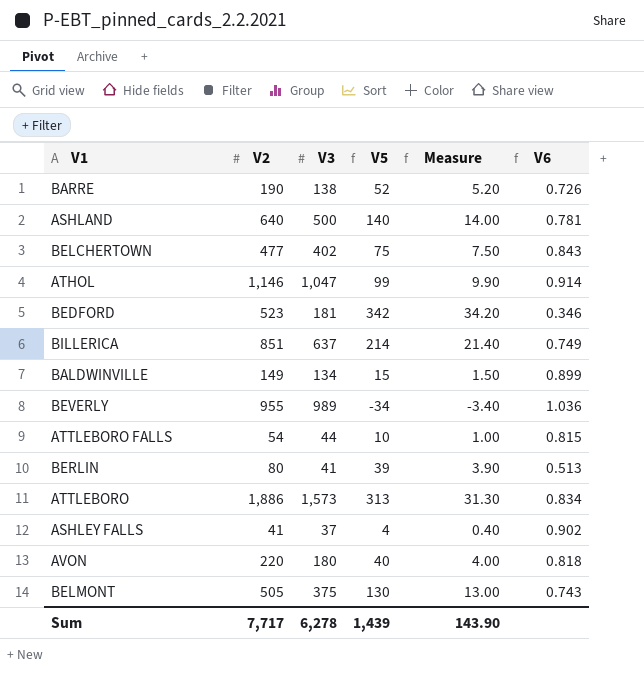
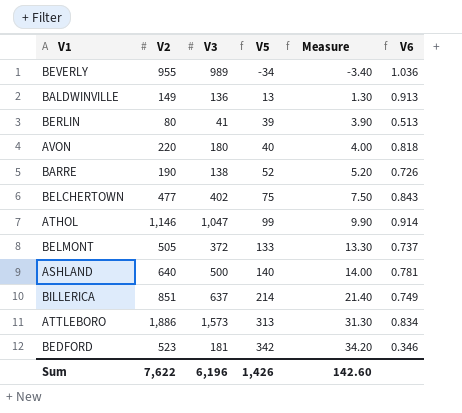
row order: none -> V5 ascending
row ATTLEBORO FALLS: 54 | 44 | 10 | 1.00 | 0.815 -> none
row ASHLEY FALLS: 41 | 37 | 4 | 0.40 | 0.902 -> none
BALDWINVILLE | V3: 134 -> 136
BALDWINVILLE | V5: 15 -> 13
BALDWINVILLE | Measure: 1.50 -> 1.30
BALDWINVILLE | V6: 0.899 -> 0.913
BELMONT | V3: 375 -> 372
BELMONT | V5: 130 -> 133
BELMONT | Measure: 13.00 -> 13.30
BELMONT | V6: 0.743 -> 0.737
Sum | V2: 7,717 -> 7,622
Sum | V3: 6,278 -> 6,196
Sum | V5: 1,439 -> 1,426
Sum | Measure: 143.90 -> 142.60

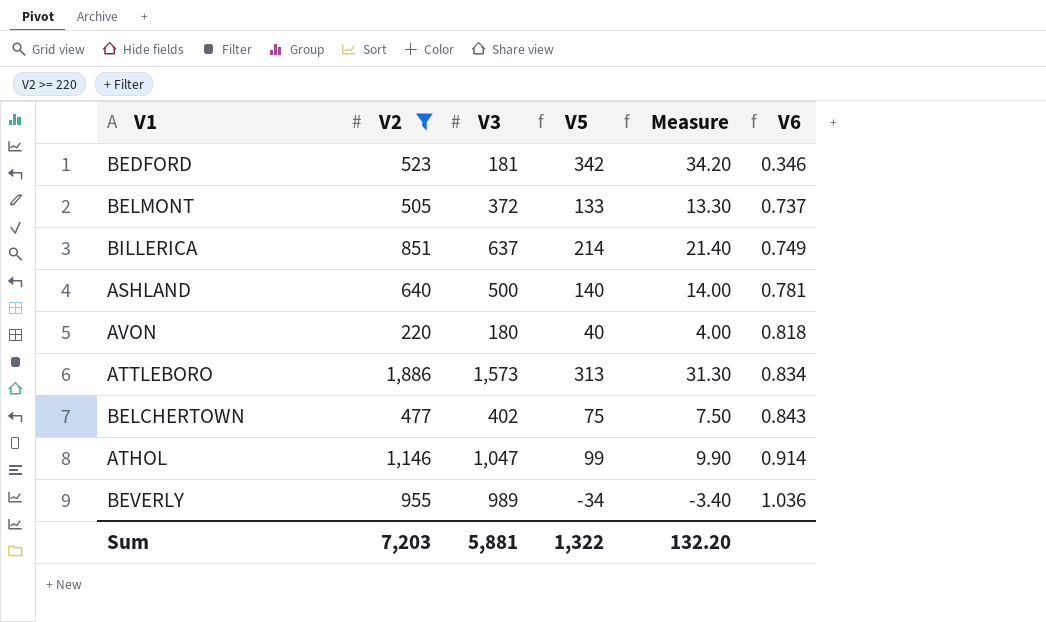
filter: none -> V2 >= 220
row order: V5 ascending -> V6 ascending
Sum | V2: 7,622 -> 7,203
Sum | V3: 6,196 -> 5,881
Sum | V5: 1,426 -> 1,322
Sum | Measure: 142.60 -> 132.20

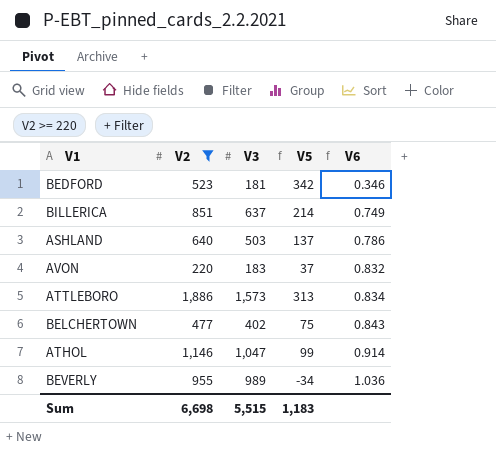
column Measure | formula: [V5] * 0.1 -> none
row BELMONT: 505 | 372 | 133 | 13.30 | 0.737 -> none
ASHLAND | V3: 500 -> 503
ASHLAND | V5: 140 -> 137
ASHLAND | V6: 0.781 -> 0.786
AVON | V3: 180 -> 183
AVON | V5: 40 -> 37
AVON | V6: 0.818 -> 0.832
Sum | V2: 7,203 -> 6,698
Sum | V3: 5,881 -> 5,515
Sum | V5: 1,322 -> 1,183

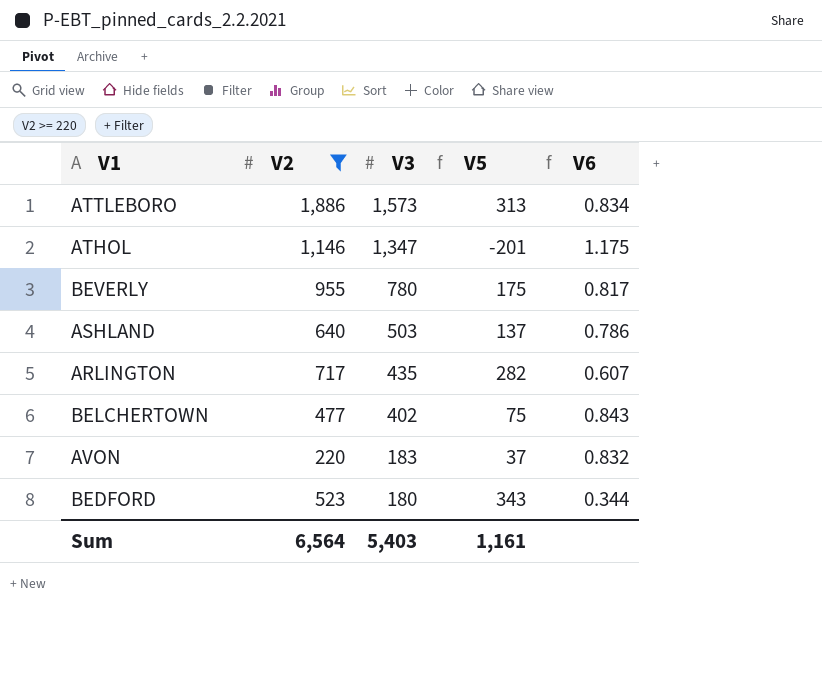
row order: V6 ascending -> V3 descending
row BILLERICA: 851 | 637 | 214 | 0.749 -> none
ATHOL | V3: 1,047 -> 1,347
ATHOL | V5: 99 -> -201
ATHOL | V6: 0.914 -> 1.175
BEVERLY | V3: 989 -> 780
BEVERLY | V5: -34 -> 175
BEVERLY | V6: 1.036 -> 0.817
row ARLINGTON: none -> 717 | 435 | 282 | 0.607
BEDFORD | V3: 181 -> 180
BEDFORD | V5: 342 -> 343
BEDFORD | V6: 0.346 -> 0.344
Sum | V2: 6,698 -> 6,564
Sum | V3: 5,515 -> 5,403
Sum | V5: 1,183 -> 1,161

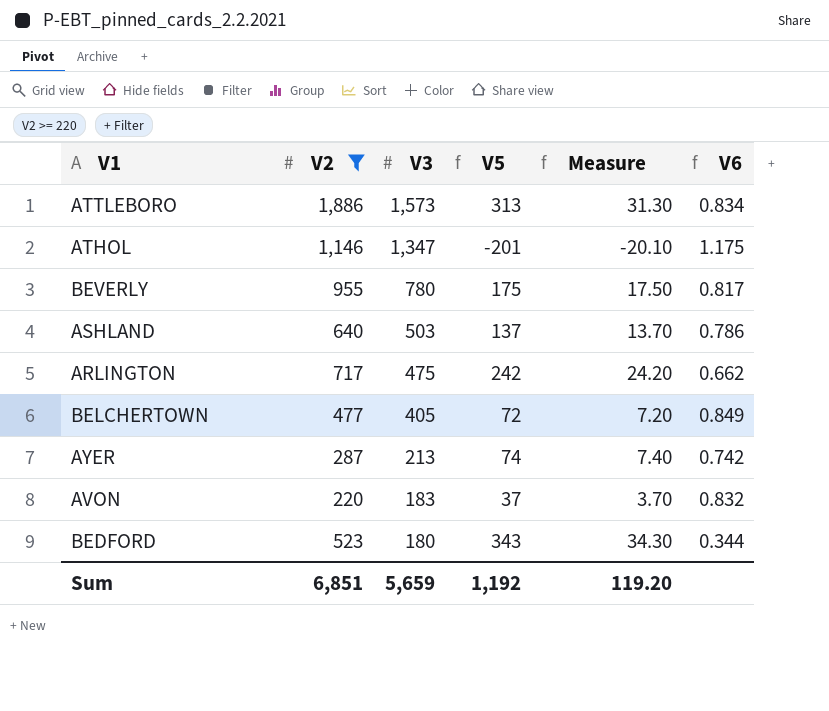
column Measure | formula: none -> [V5] * 0.1
ARLINGTON | V3: 435 -> 475
ARLINGTON | V5: 282 -> 242
ARLINGTON | V6: 0.607 -> 0.662
BELCHERTOWN | V3: 402 -> 405
BELCHERTOWN | V5: 75 -> 72
BELCHERTOWN | V6: 0.843 -> 0.849
row AYER: none -> 287 | 213 | 74 | 7.40 | 0.742
Sum | V2: 6,564 -> 6,851
Sum | V3: 5,403 -> 5,659
Sum | V5: 1,161 -> 1,192

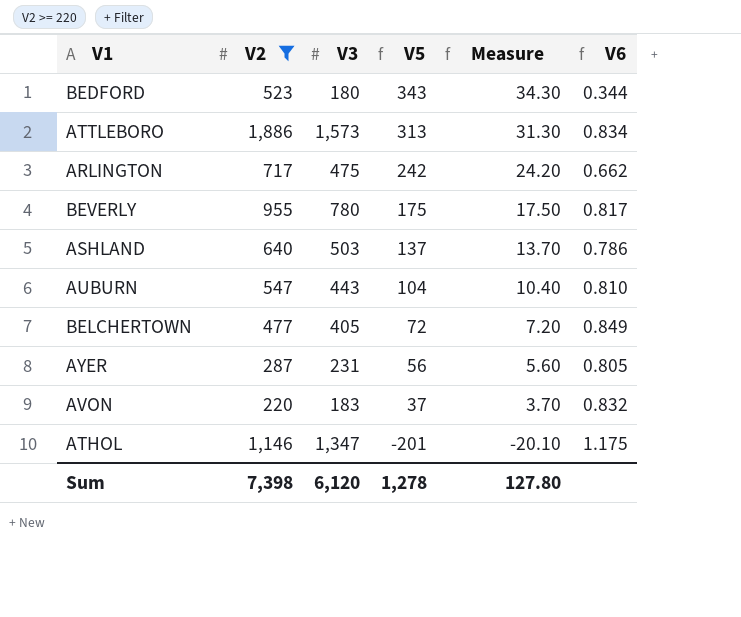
row order: V3 descending -> V5 descending
row AUBURN: none -> 547 | 443 | 104 | 10.40 | 0.810
AYER | V3: 213 -> 231
AYER | V5: 74 -> 56
AYER | Measure: 7.40 -> 5.60
AYER | V6: 0.742 -> 0.805
Sum | V2: 6,851 -> 7,398
Sum | V3: 5,659 -> 6,120
Sum | V5: 1,192 -> 1,278
Sum | Measure: 119.20 -> 127.80

